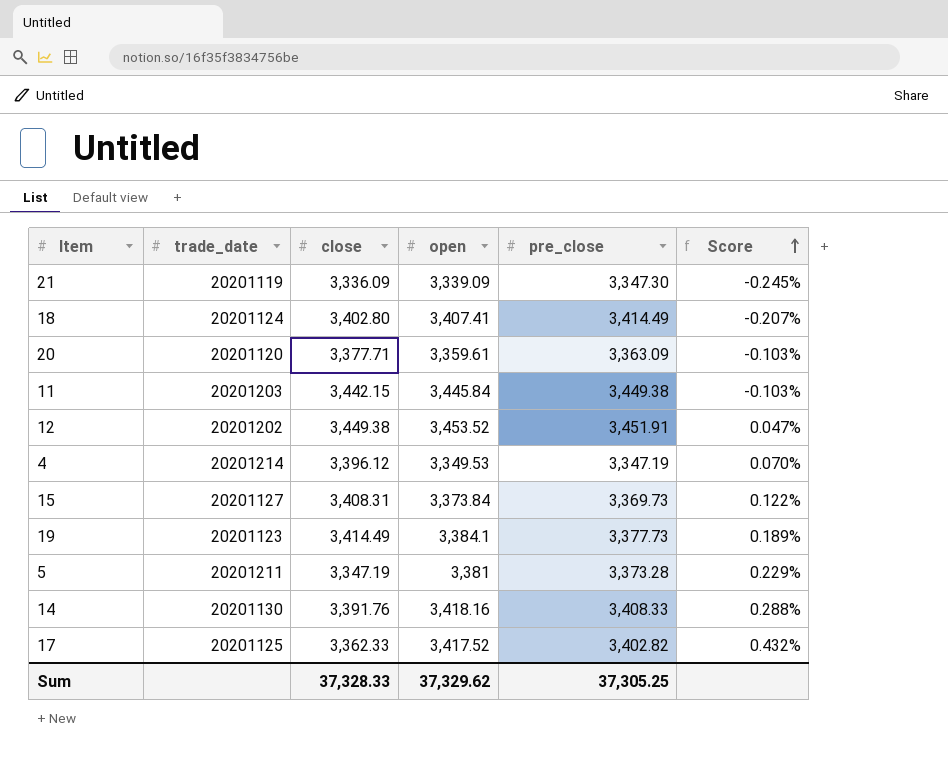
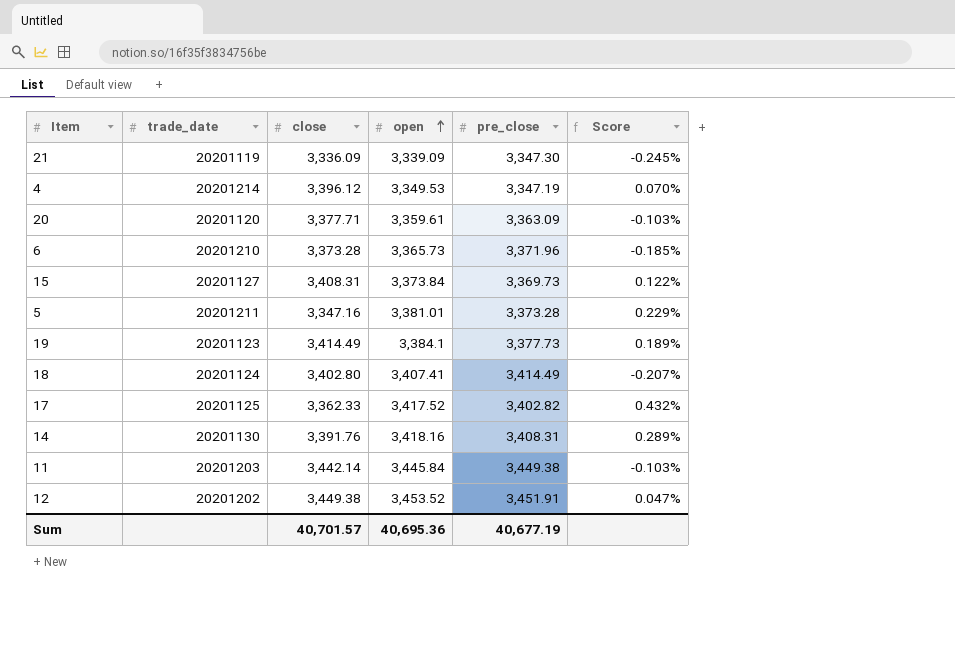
row order: Score ascending -> open ascending
row 6: none -> 20201210 | 3,373.28 | 3,365.73 | 3,371.96 | -0.185%
5 | close: 3,347.19 -> 3,347.16
5 | open: 3,381 -> 3,381.01
14 | pre_close: 3,408.33 -> 3,408.31
14 | Score: 0.288% -> 0.289%
11 | close: 3,442.15 -> 3,442.14
Sum | close: 37,328.33 -> 40,701.57
Sum | open: 37,329.62 -> 40,695.36
Sum | pre_close: 37,305.25 -> 40,677.19

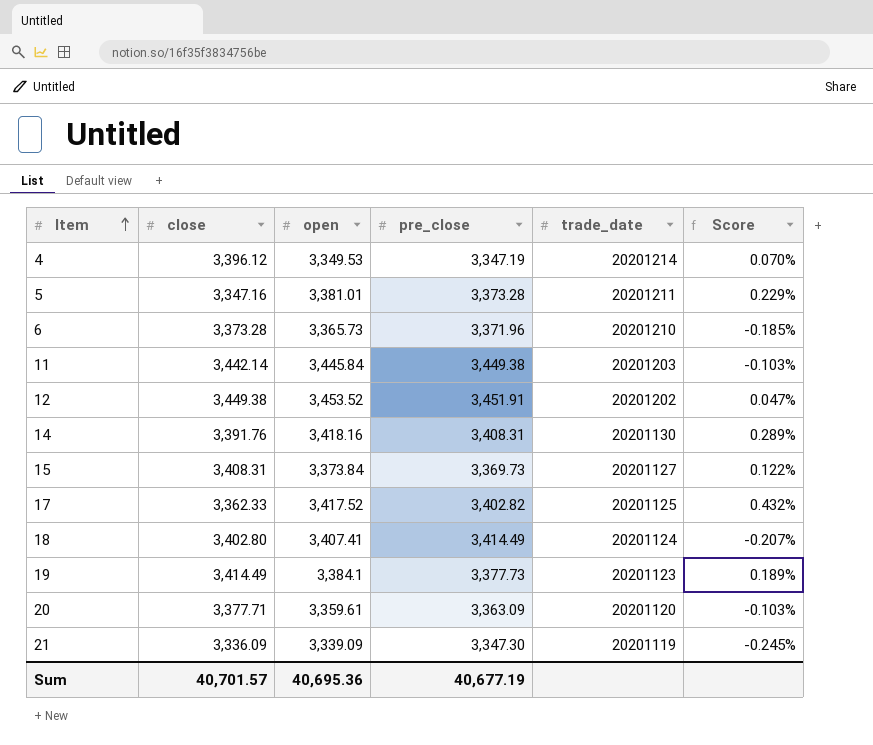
row order: open ascending -> Item ascending
column trade_date | position: 2 -> 5

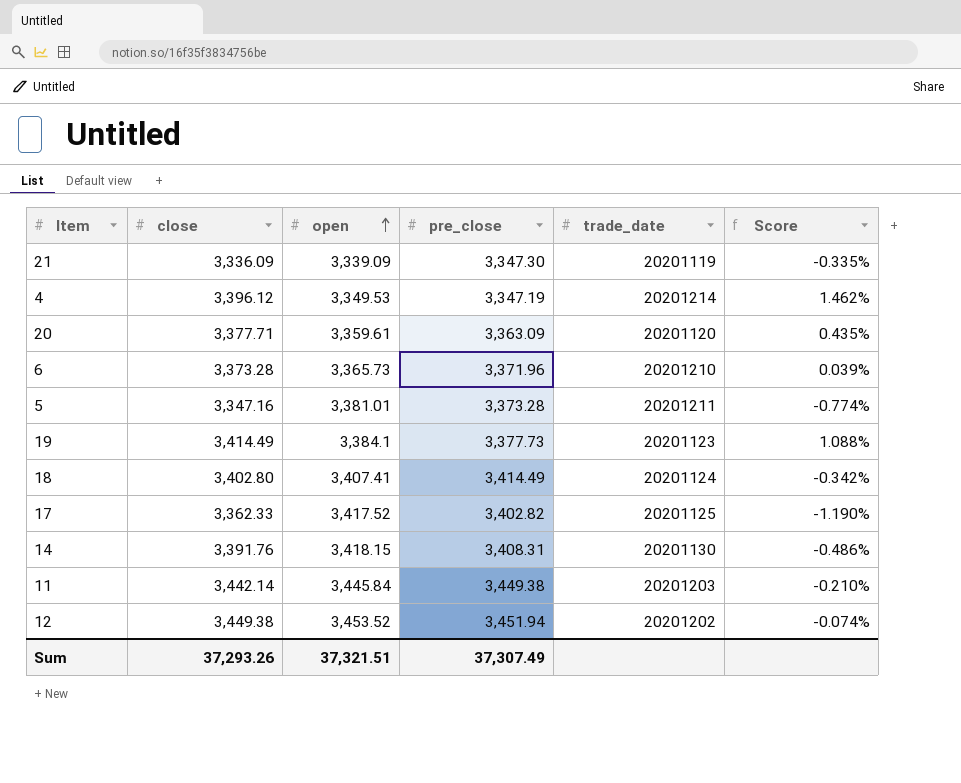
row order: Item ascending -> open ascending
column Score | formula: ([open] - [pre_close]) / [pre_close] -> ([close] - [pre_close]) / [pre_close]
row 15: 3,408.31 | 3,373.84 | 3,369.73 | 20201127 | 0.122% -> none
14 | open: 3,418.16 -> 3,418.15
12 | pre_close: 3,451.91 -> 3,451.94
Sum | close: 40,701.57 -> 37,293.26
Sum | open: 40,695.36 -> 37,321.51
Sum | pre_close: 40,677.19 -> 37,307.49

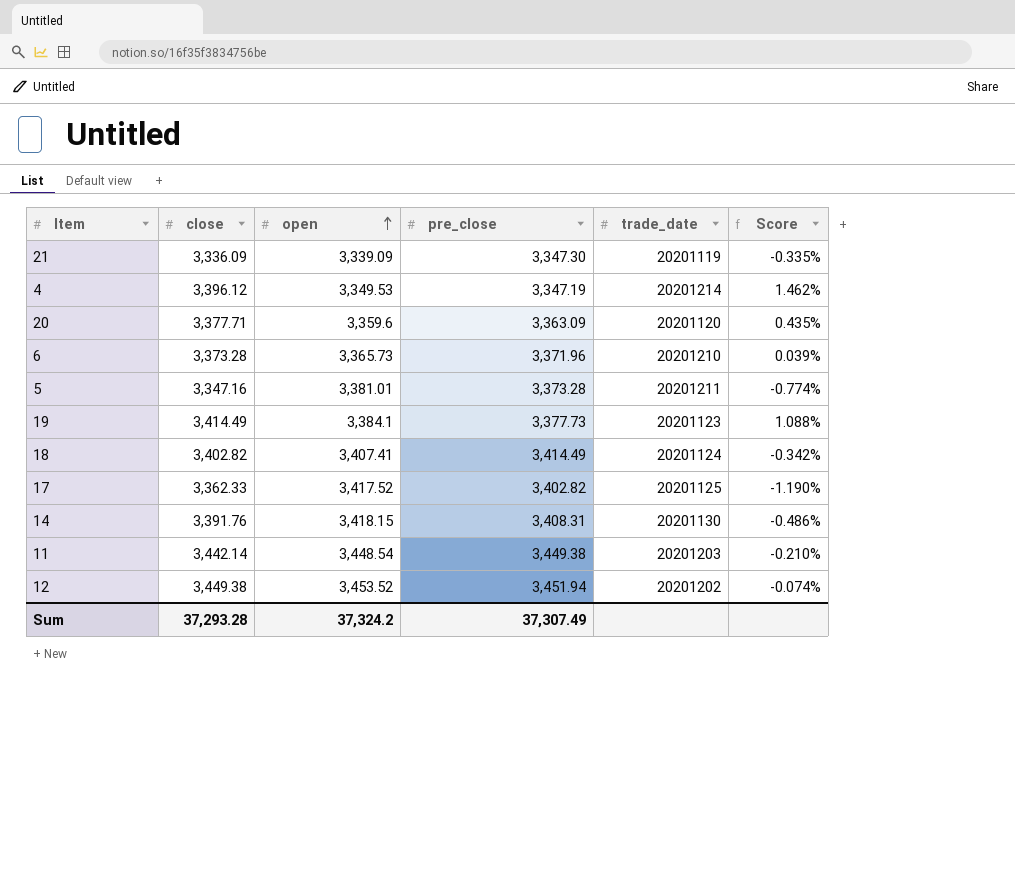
20 | open: 3,359.61 -> 3,359.6
18 | close: 3,402.80 -> 3,402.82
11 | open: 3,445.84 -> 3,448.54
Sum | close: 37,293.26 -> 37,293.28
Sum | open: 37,321.51 -> 37,324.2

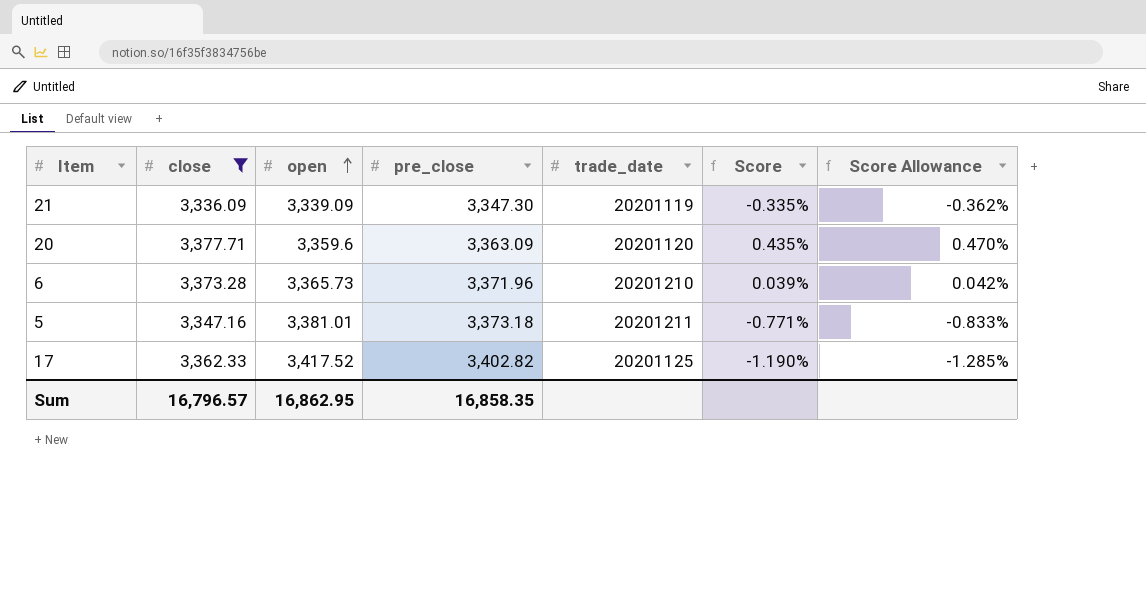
filter: none -> close <= 3,377.71
column Score Allowance | formula: none -> [Score] * 1.08
5 | pre_close: 3,373.28 -> 3,373.18
5 | Score: -0.774% -> -0.771%
Sum | close: 37,293.28 -> 16,796.57
Sum | open: 37,324.2 -> 16,862.95
Sum | pre_close: 37,307.49 -> 16,858.35

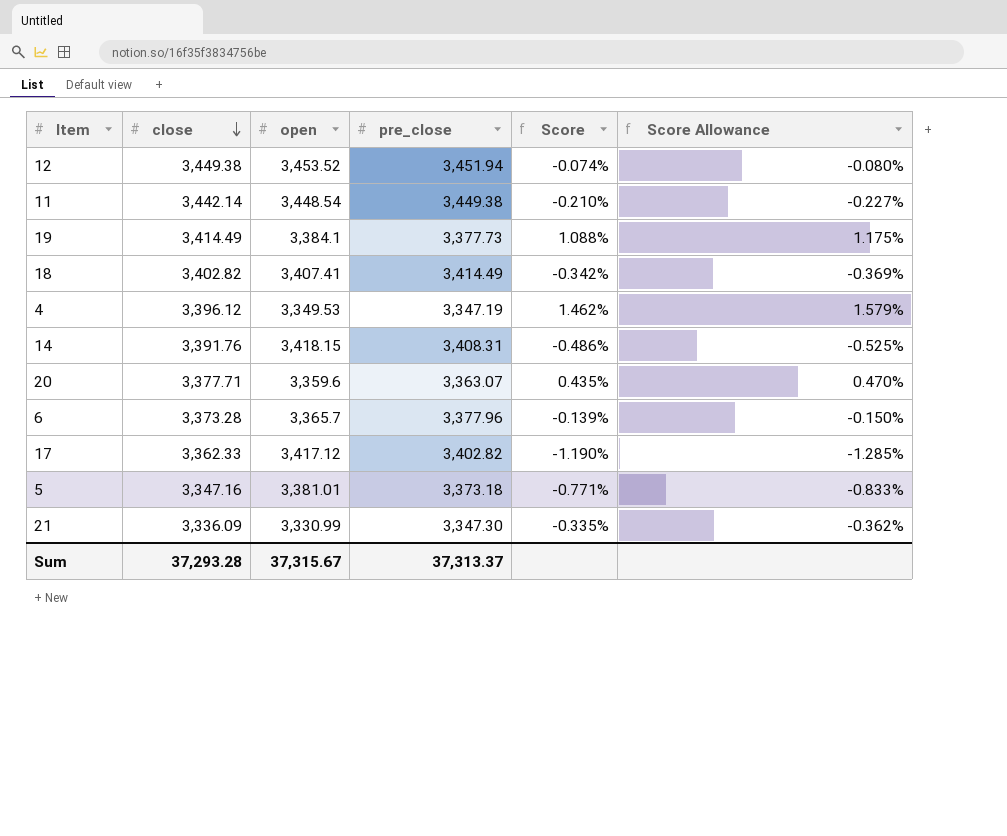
filter: close <= 3,377.71 -> none
row order: open ascending -> close descending
column trade_date | position: 5 -> none
20 | pre_close: 3,363.09 -> 3,363.07
6 | open: 3,365.73 -> 3,365.7
6 | pre_close: 3,371.96 -> 3,377.96
6 | Score: 0.039% -> -0.139%
6 | Score Allowance: 0.042% -> -0.150%
17 | open: 3,417.52 -> 3,417.12
21 | open: 3,339.09 -> 3,330.99
Sum | close: 16,796.57 -> 37,293.28
Sum | open: 16,862.95 -> 37,315.67
Sum | pre_close: 16,858.35 -> 37,313.37

